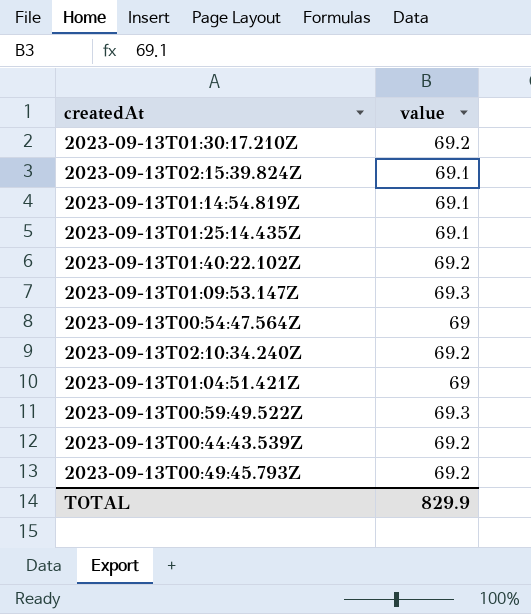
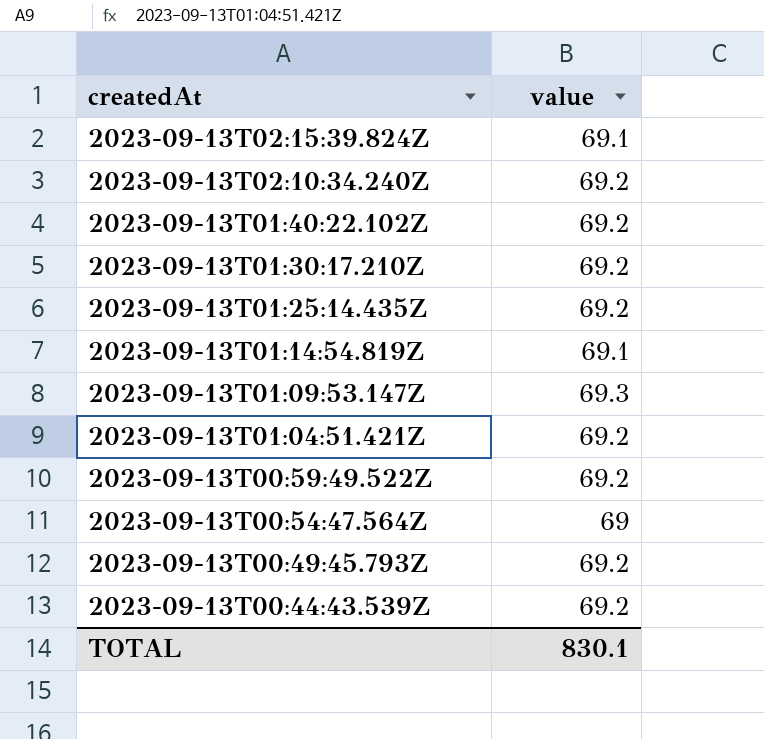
row order: none -> createdAt descending
2023-09-13T01:25:14.435Z | value: 69.1 -> 69.2
2023-09-13T01:04:51.421Z | value: 69 -> 69.2
2023-09-13T00:59:49.522Z | value: 69.3 -> 69.2
TOTAL | value: 829.9 -> 830.1

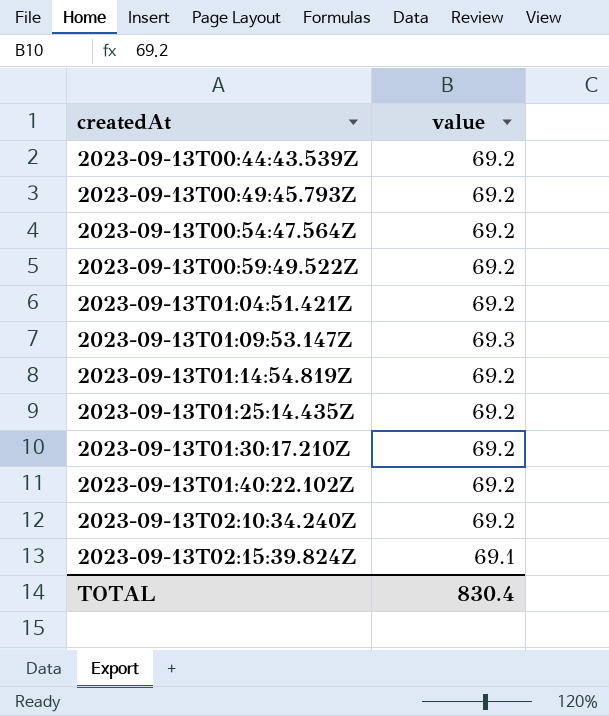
row order: createdAt descending -> createdAt ascending
2023-09-13T00:54:47.564Z | value: 69 -> 69.2
2023-09-13T01:14:54.819Z | value: 69.1 -> 69.2
TOTAL | value: 830.1 -> 830.4

